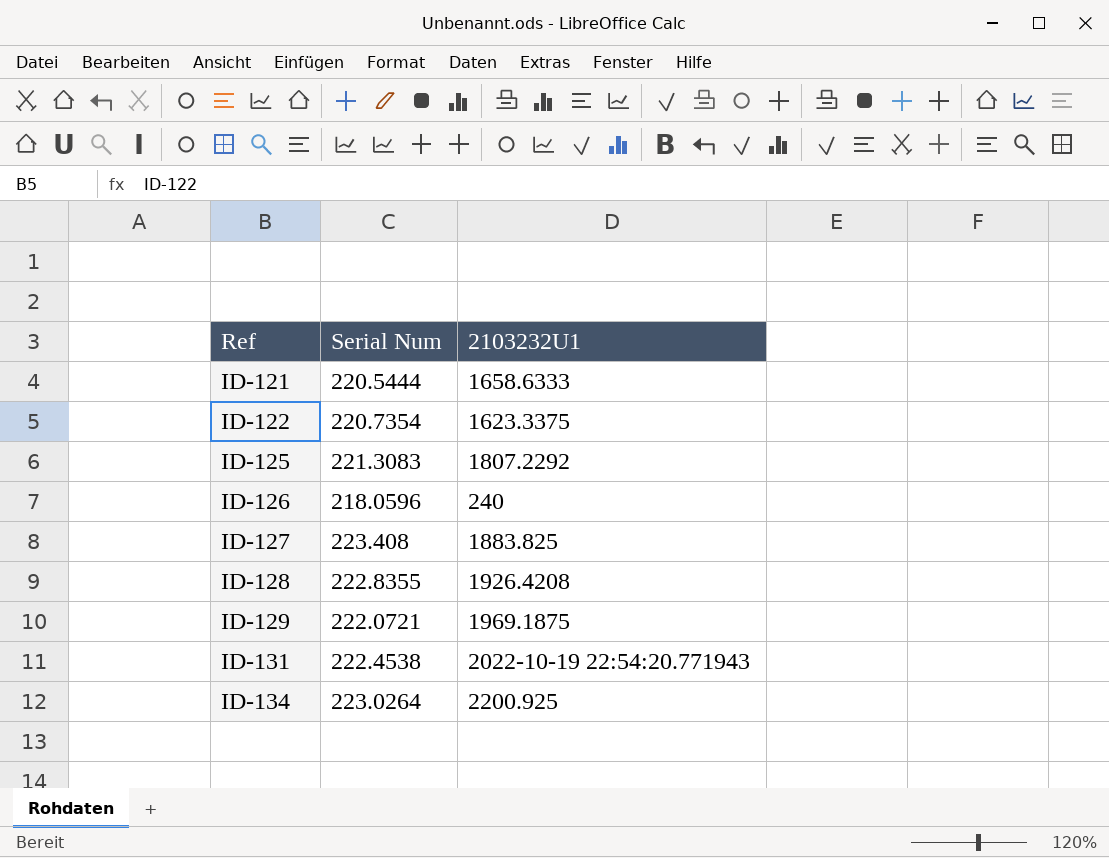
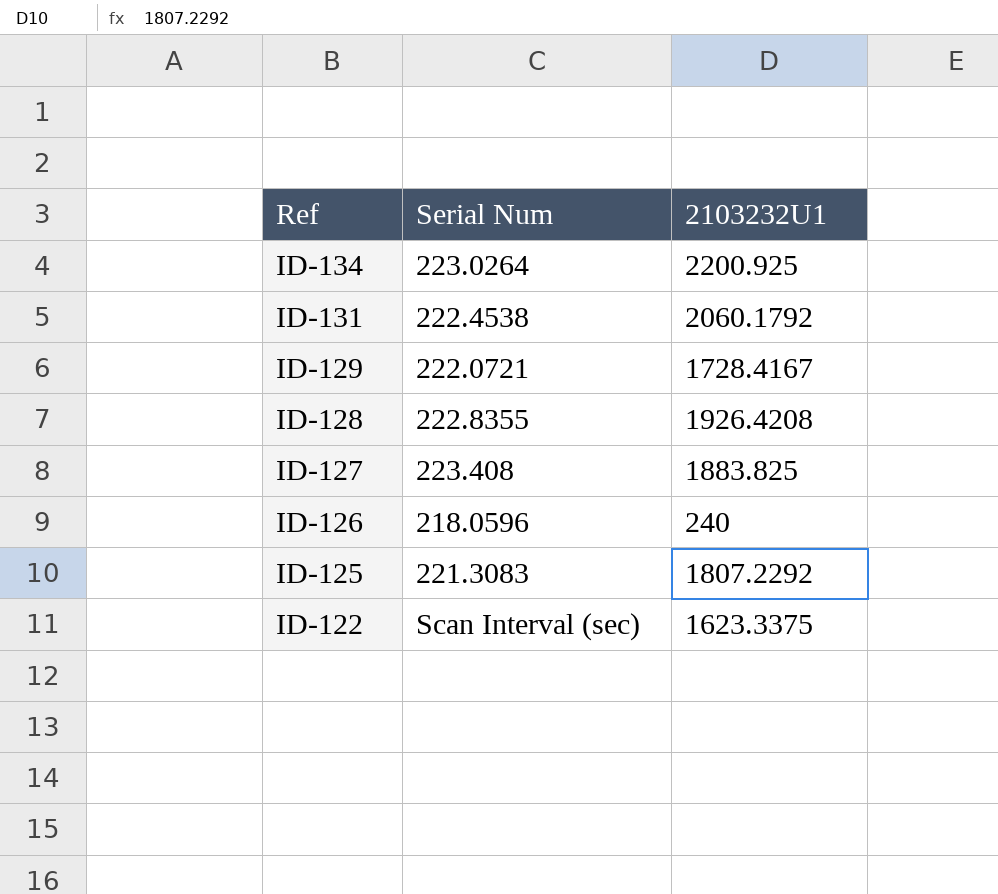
row order: Ref ascending -> Ref descending
row ID-121: 220.5444 | 1658.6333 -> none
ID-131 | 2103232U1: 2022-10-19 22:54:20.771943 -> 2060.1792
ID-129 | 2103232U1: 1969.1875 -> 1728.4167
ID-122 | Serial Num: 220.7354 -> Scan Interval (sec)

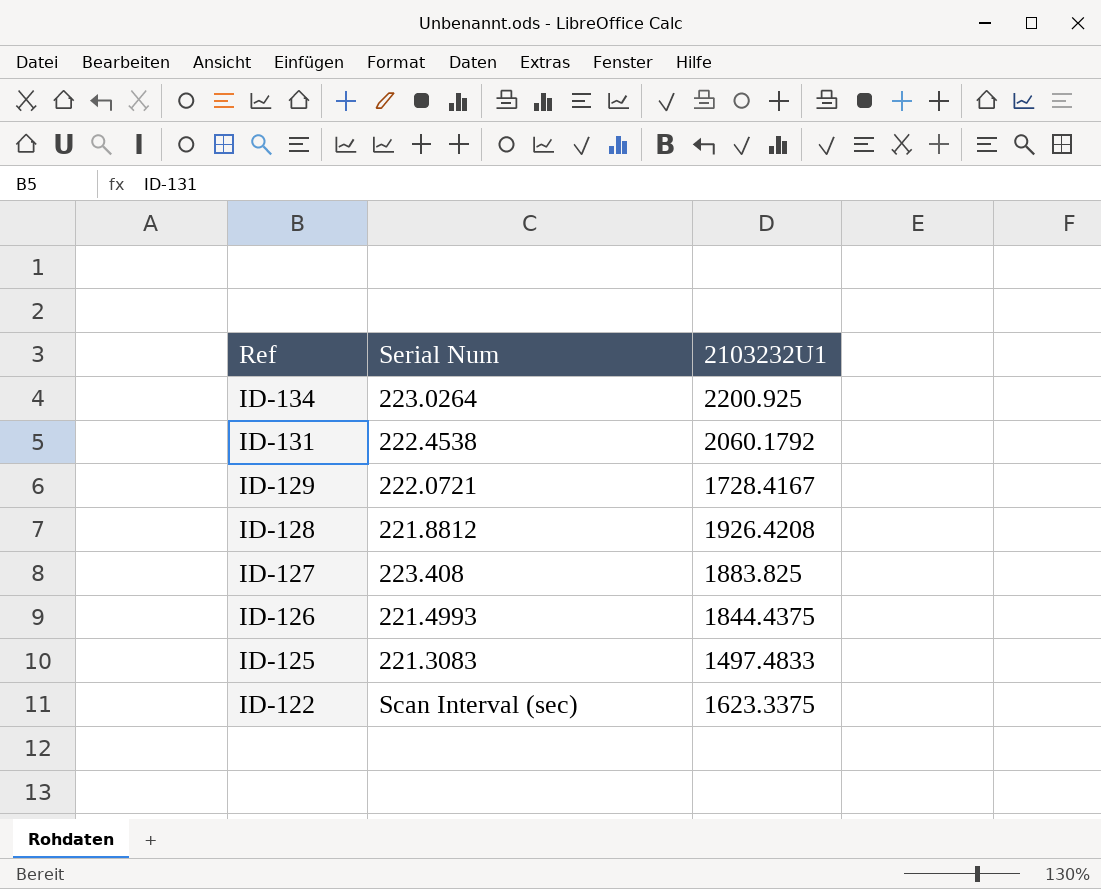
ID-128 | Serial Num: 222.8355 -> 221.8812
ID-126 | Serial Num: 218.0596 -> 221.4993
ID-126 | 2103232U1: 240 -> 1844.4375
ID-125 | 2103232U1: 1807.2292 -> 1497.4833

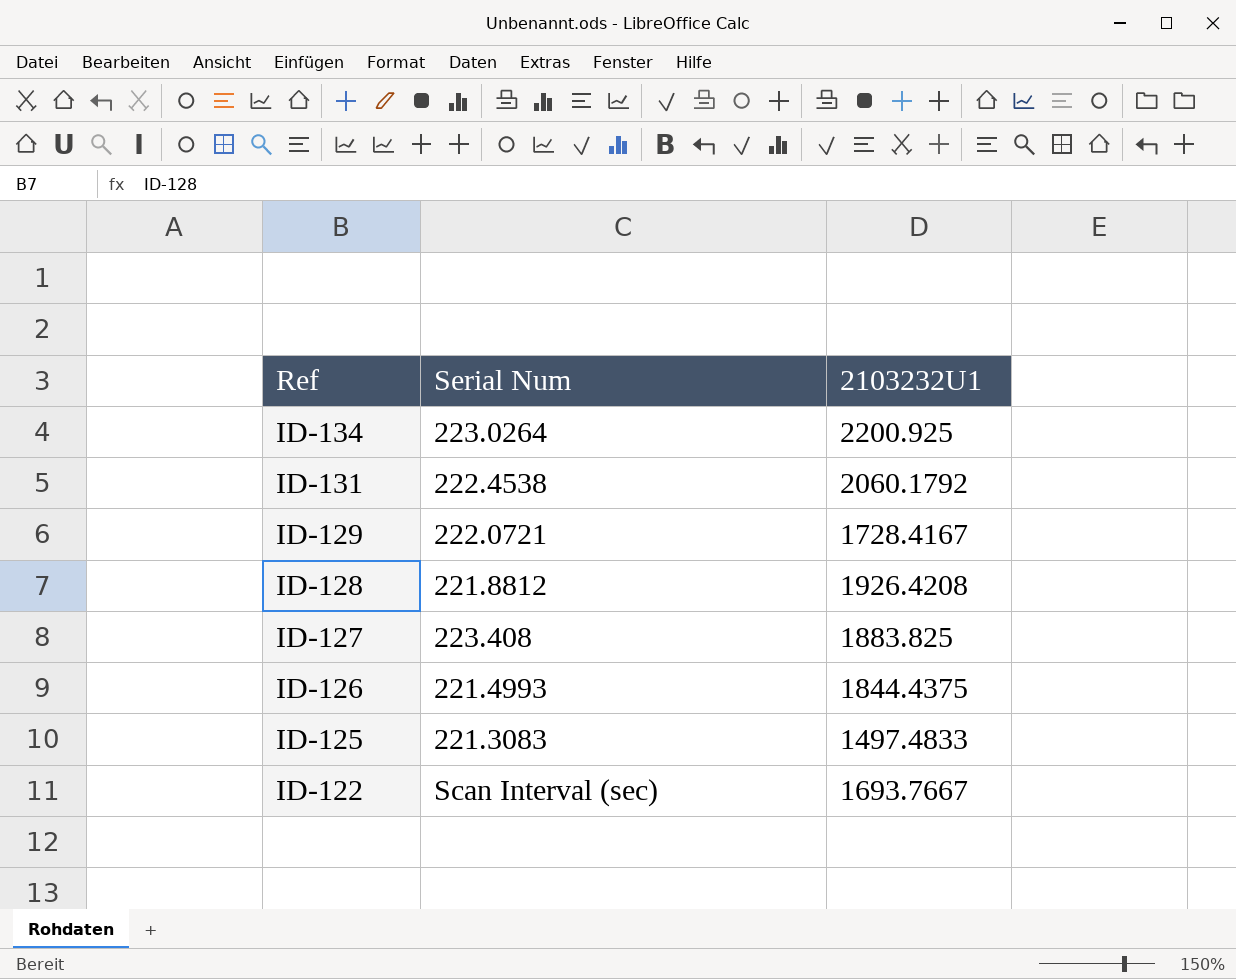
ID-122 | 2103232U1: 1623.3375 -> 1693.7667

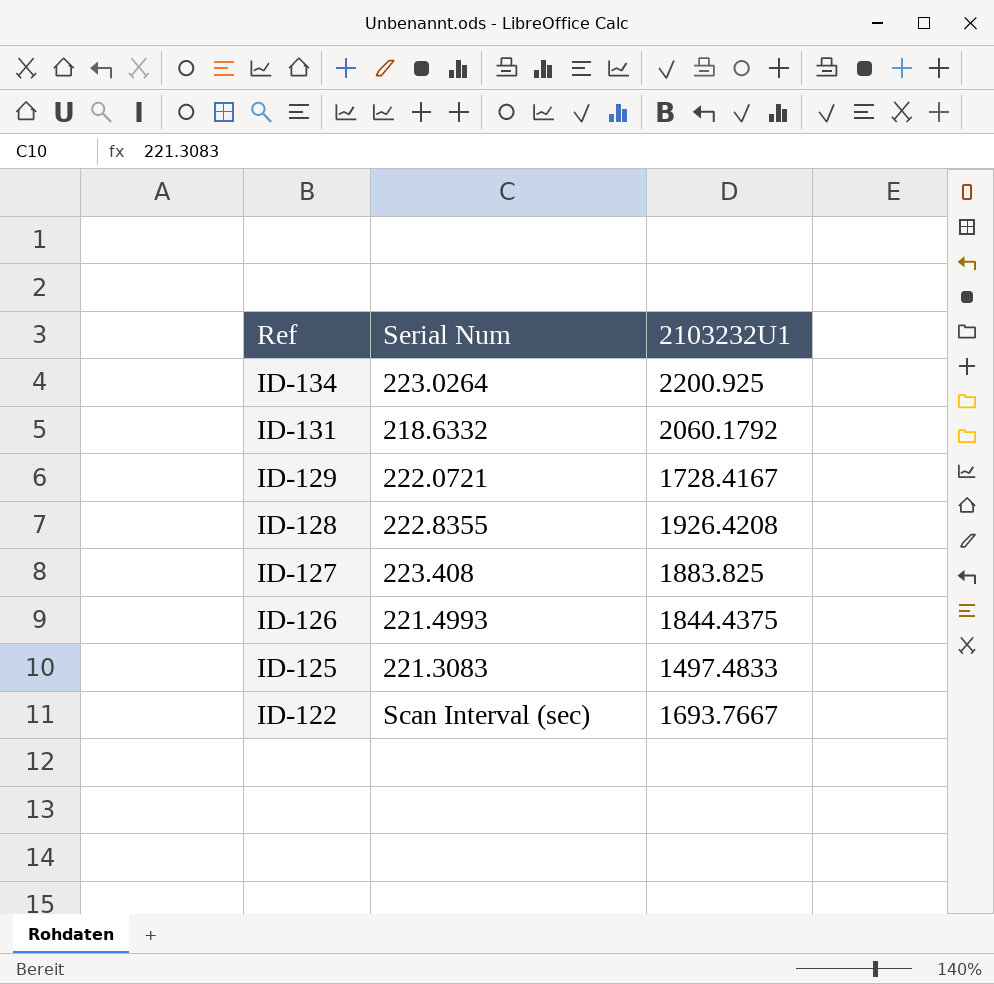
ID-131 | Serial Num: 222.4538 -> 218.6332
ID-128 | Serial Num: 221.8812 -> 222.8355

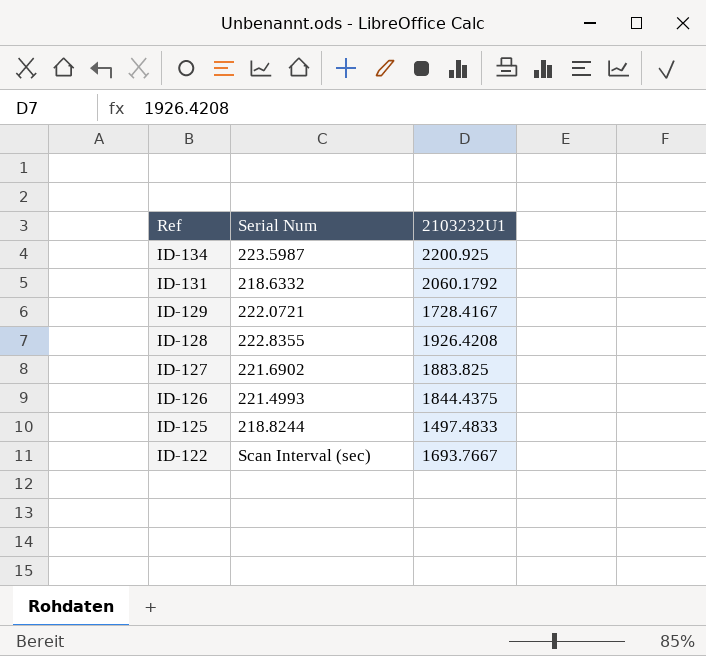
ID-134 | Serial Num: 223.0264 -> 223.5987
ID-127 | Serial Num: 223.408 -> 221.6902
ID-125 | Serial Num: 221.3083 -> 218.8244

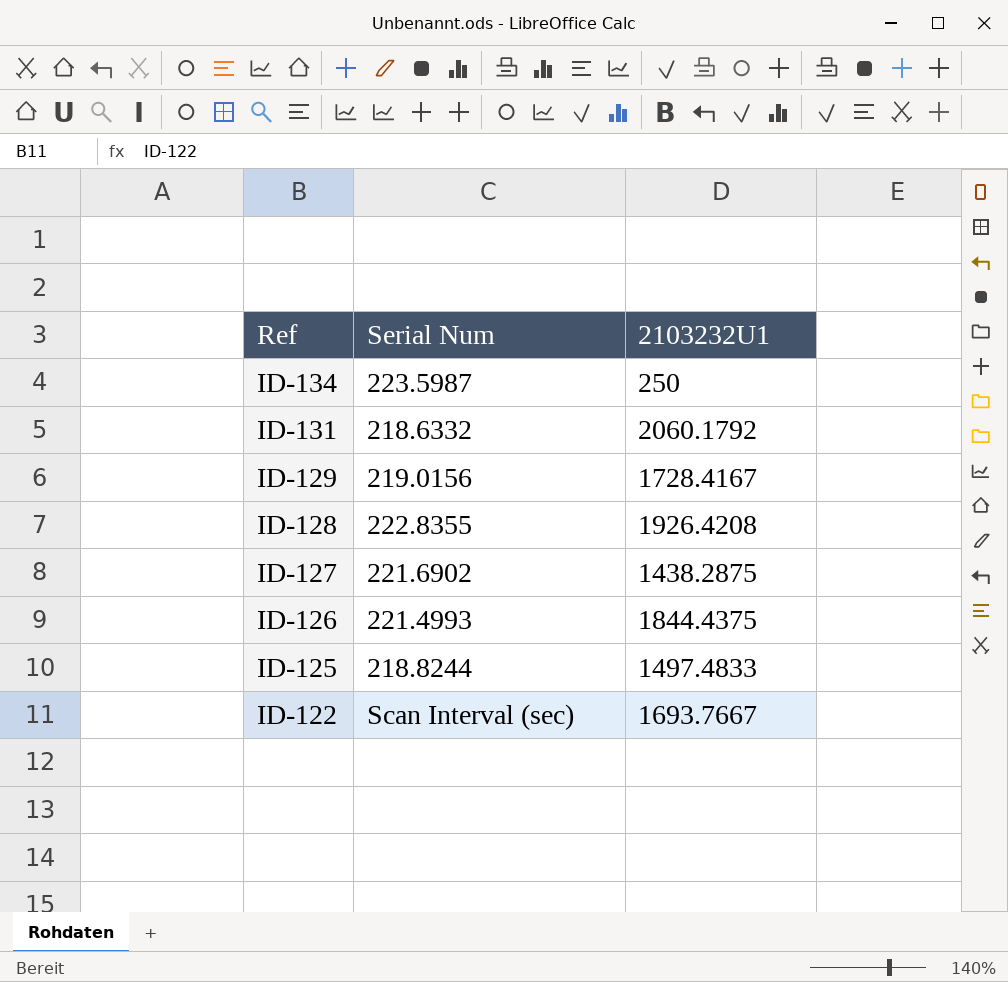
ID-134 | 2103232U1: 2200.925 -> 250
ID-129 | Serial Num: 222.0721 -> 219.0156
ID-127 | 2103232U1: 1883.825 -> 1438.2875

